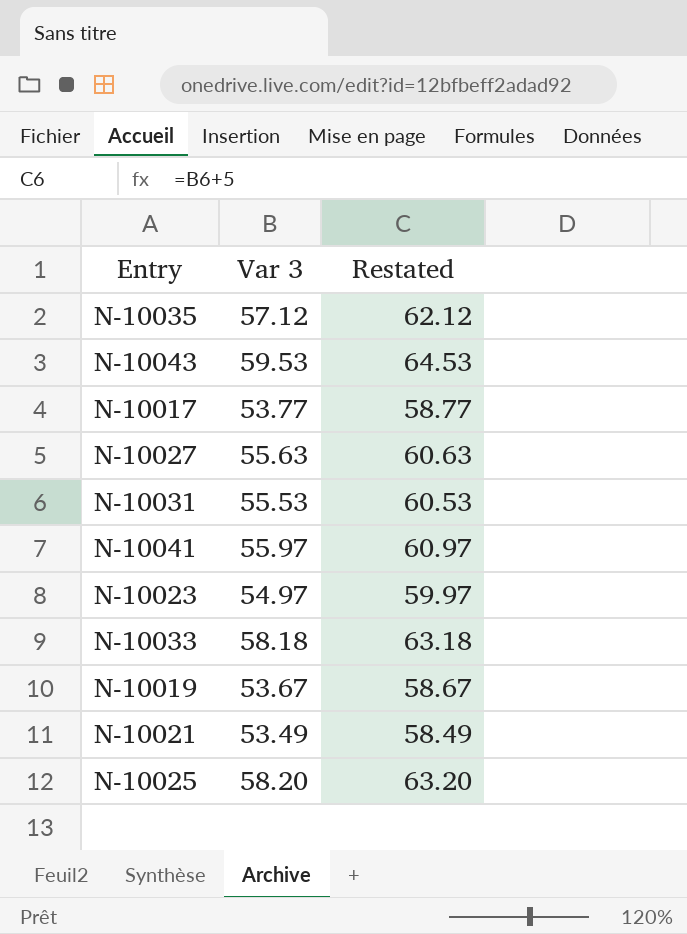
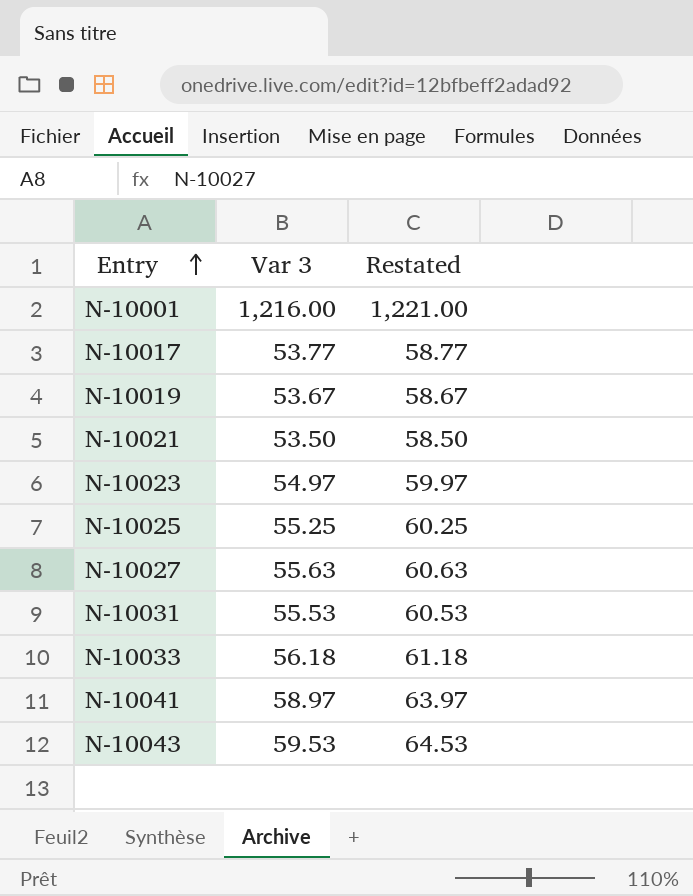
row order: none -> Entry ascending
row N-10035: 57.12 | 62.12 -> none
row N-10001: none -> 1,216.00 | 1,221.00
N-10021 | Var 3: 53.49 -> 53.50
N-10021 | Restated: 58.49 -> 58.50
N-10025 | Var 3: 58.20 -> 55.25
N-10025 | Restated: 63.20 -> 60.25
N-10033 | Var 3: 58.18 -> 56.18
N-10033 | Restated: 63.18 -> 61.18
N-10041 | Var 3: 55.97 -> 58.97
N-10041 | Restated: 60.97 -> 63.97

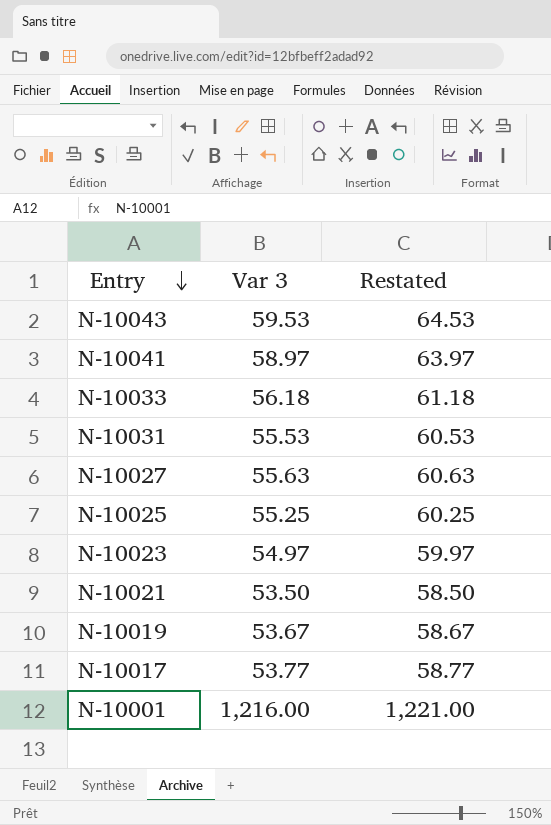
row order: Entry ascending -> Entry descending

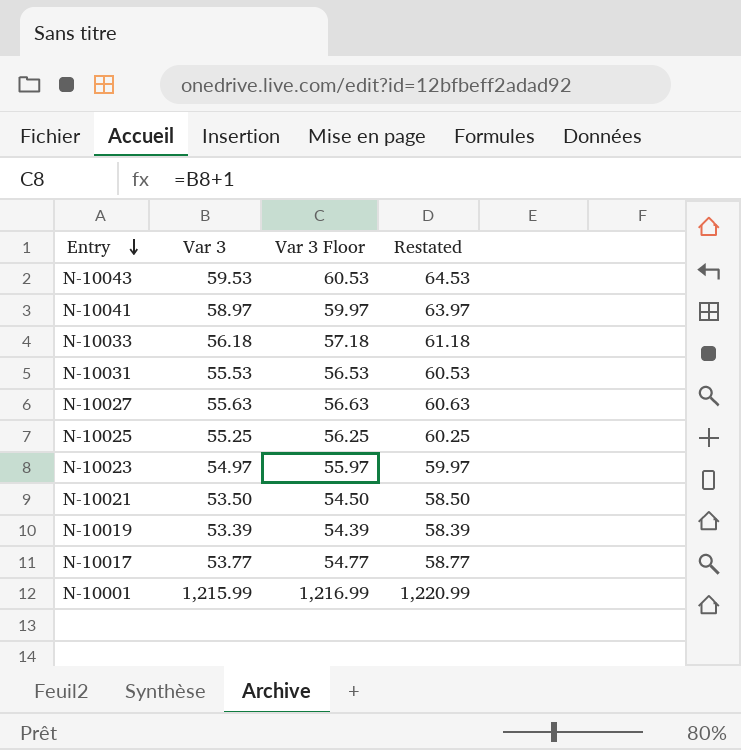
column Var 3 Floor | formula: none -> [Var 3] + 1
N-10019 | Var 3: 53.67 -> 53.39
N-10019 | Restated: 58.67 -> 58.39
N-10001 | Var 3: 1,216.00 -> 1,215.99
N-10001 | Restated: 1,221.00 -> 1,220.99

